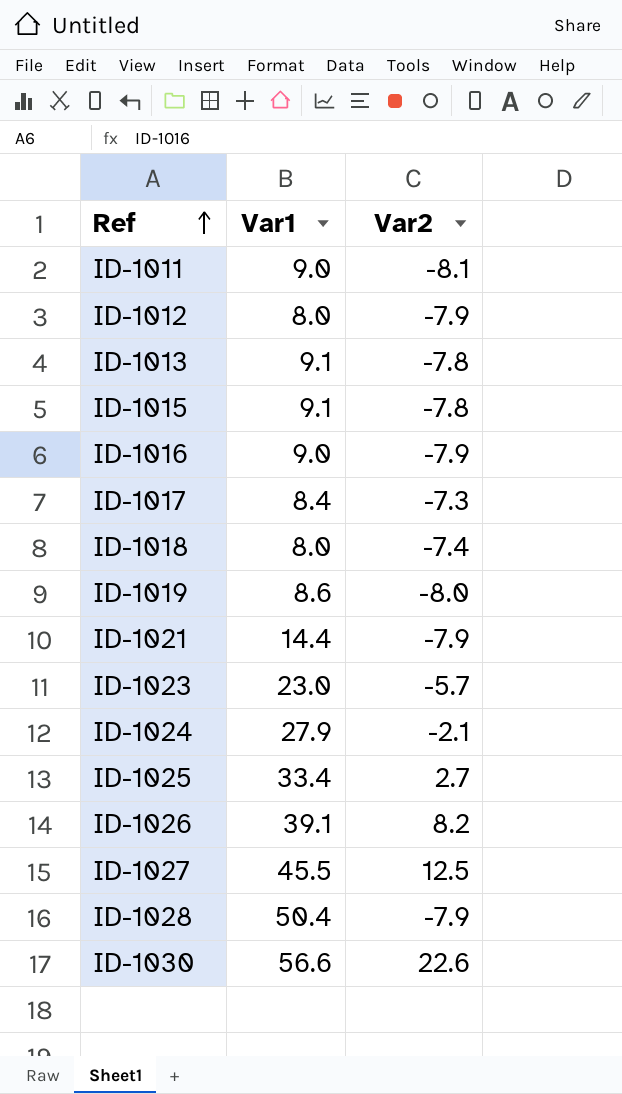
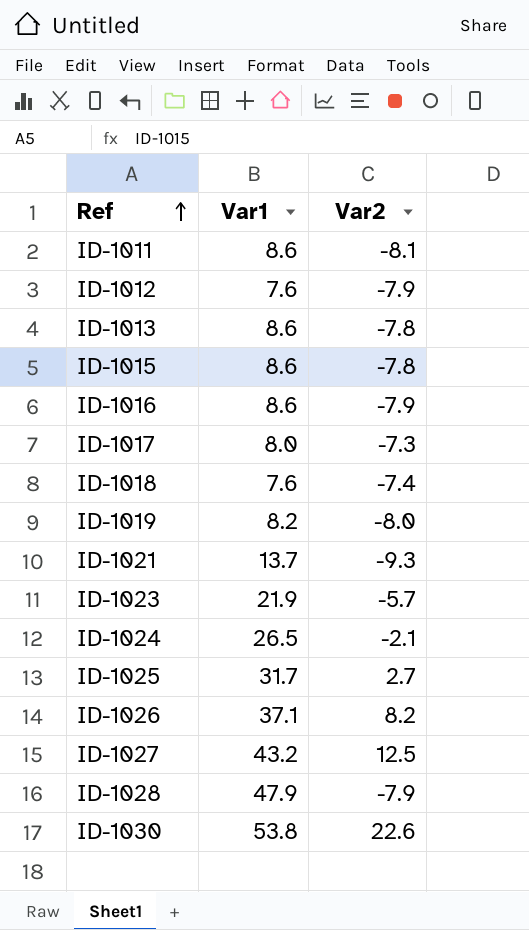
ID-1011 | Var1: 9.0 -> 8.6
ID-1012 | Var1: 8.0 -> 7.6
ID-1013 | Var1: 9.1 -> 8.6
ID-1015 | Var1: 9.1 -> 8.6
ID-1016 | Var1: 9.0 -> 8.6
ID-1017 | Var1: 8.4 -> 8.0
ID-1018 | Var1: 8.0 -> 7.6
ID-1019 | Var1: 8.6 -> 8.2
ID-1021 | Var1: 14.4 -> 13.7
ID-1021 | Var2: -7.9 -> -9.3
ID-1023 | Var1: 23.0 -> 21.9
ID-1024 | Var1: 27.9 -> 26.5
ID-1025 | Var1: 33.4 -> 31.7
ID-1026 | Var1: 39.1 -> 37.1
ID-1027 | Var1: 45.5 -> 43.2
ID-1028 | Var1: 50.4 -> 47.9
ID-1030 | Var1: 56.6 -> 53.8

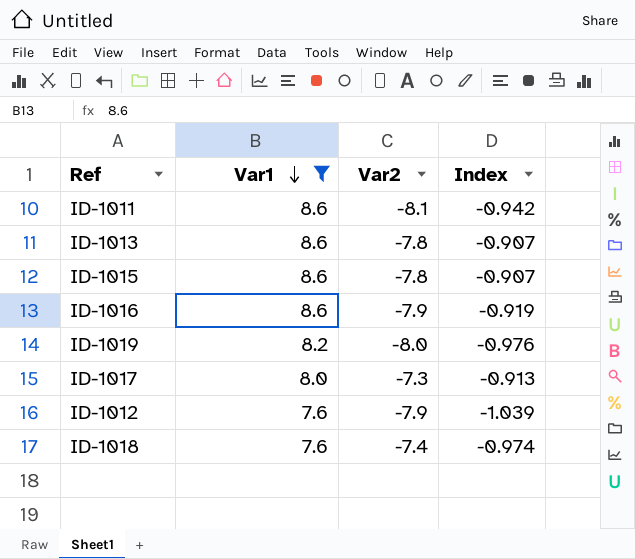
filter: none -> Var1 <= 8.6
row order: Ref ascending -> Var1 descending
column Index | formula: none -> [Var2] / [Var1]

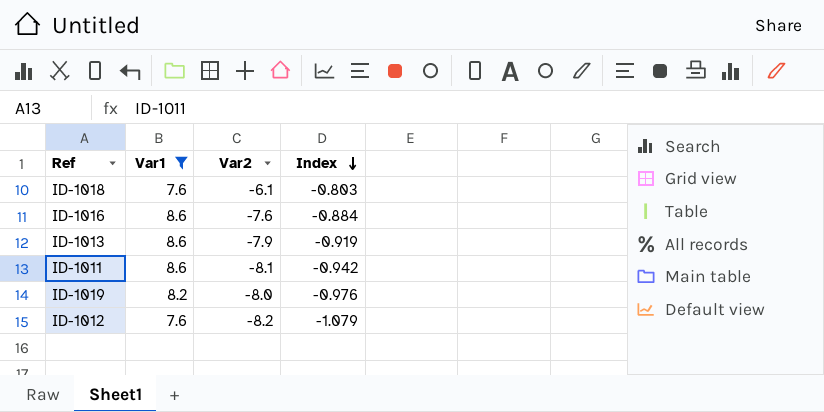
row order: Var1 descending -> Index descending
row ID-1015: 8.6 | -7.8 | -0.907 -> none
row ID-1017: 8.0 | -7.3 | -0.913 -> none
ID-1018 | Var2: -7.4 -> -6.1
ID-1018 | Index: -0.974 -> -0.803
ID-1016 | Var2: -7.9 -> -7.6
ID-1016 | Index: -0.919 -> -0.884
ID-1013 | Var2: -7.8 -> -7.9
ID-1013 | Index: -0.907 -> -0.919
ID-1012 | Var2: -7.9 -> -8.2
ID-1012 | Index: -1.039 -> -1.079

